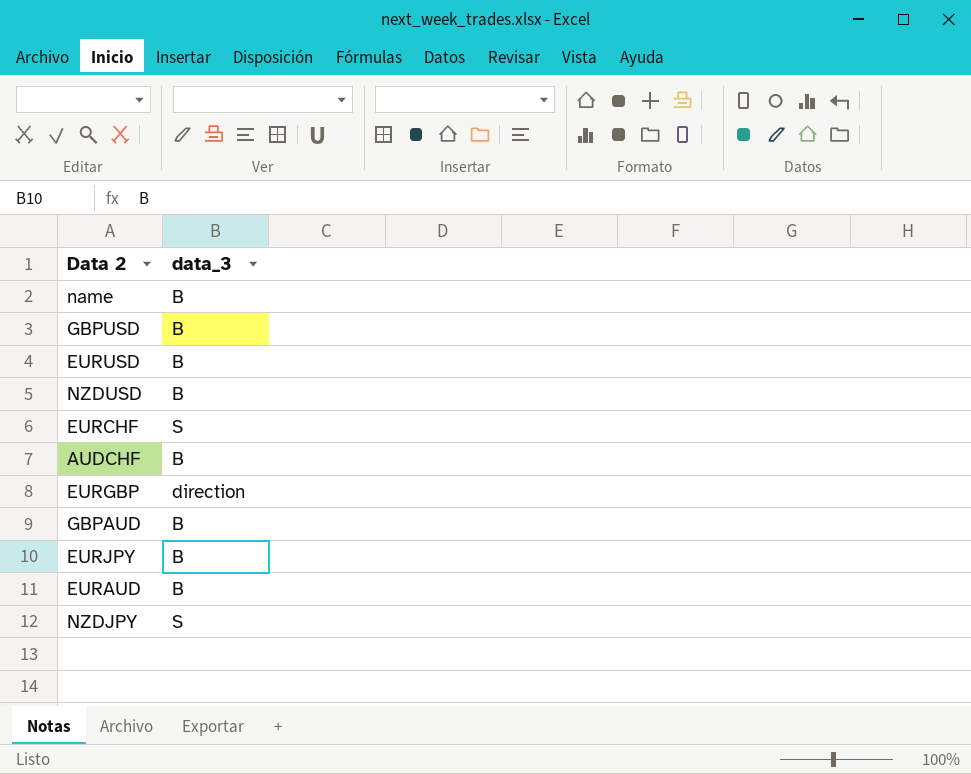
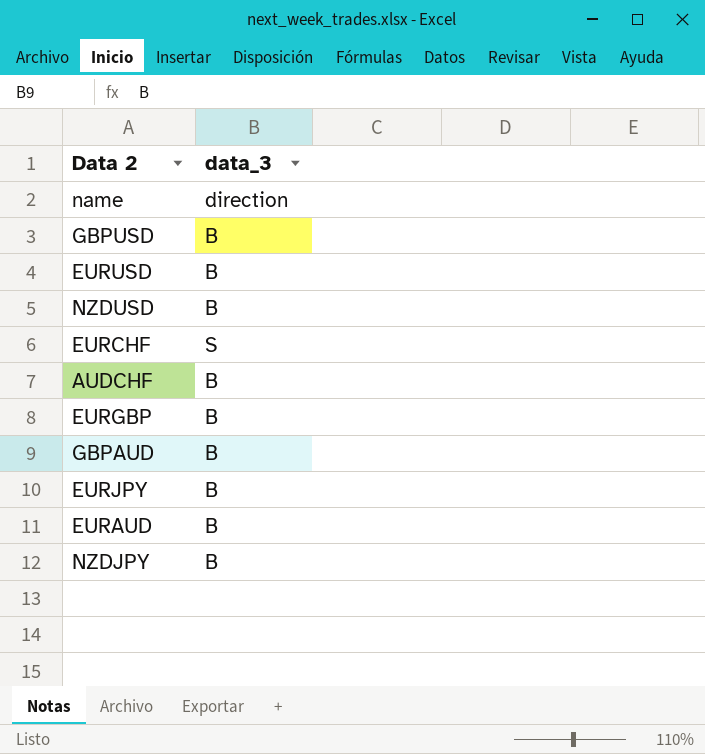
name | data_3: B -> direction
EURGBP | data_3: direction -> B
NZDJPY | data_3: S -> B

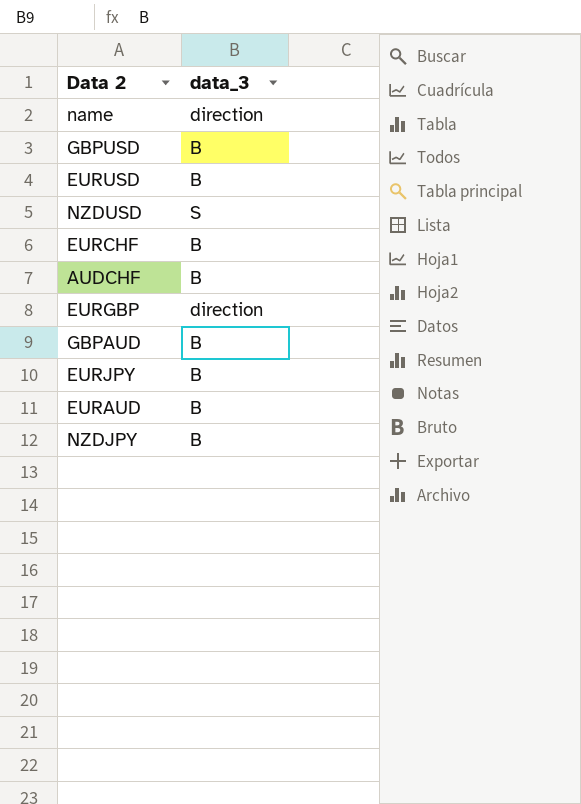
NZDUSD | data_3: B -> S
EURCHF | data_3: S -> B
EURGBP | data_3: B -> direction

